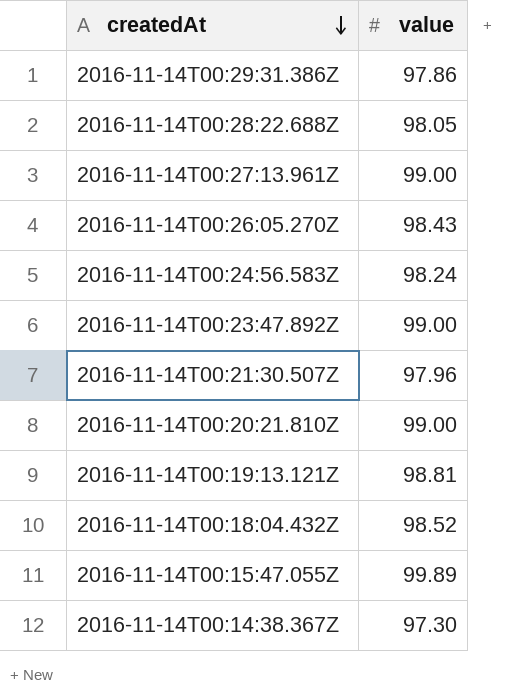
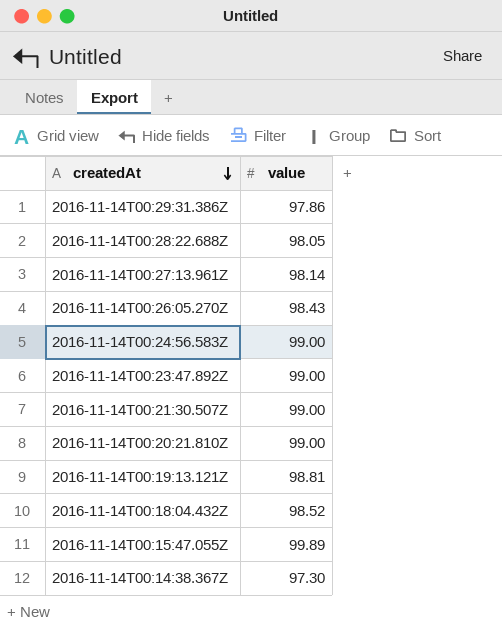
2016-11-14T00:27:13.961Z | value: 99.00 -> 98.14
2016-11-14T00:24:56.583Z | value: 98.24 -> 99.00
2016-11-14T00:21:30.507Z | value: 97.96 -> 99.00

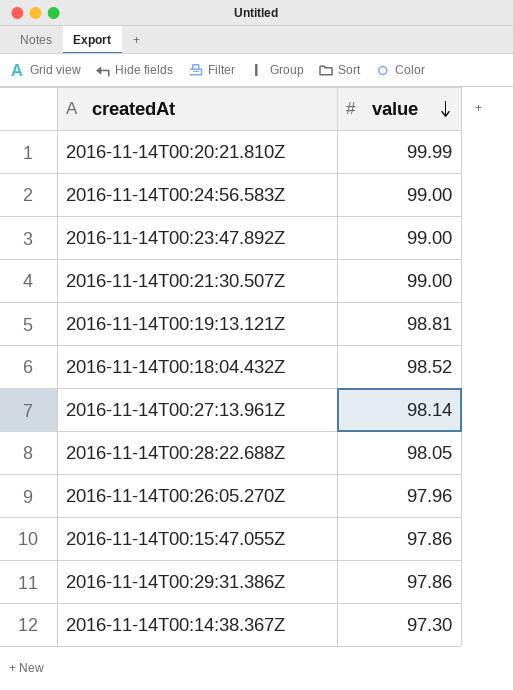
row order: createdAt descending -> value descending
2016-11-14T00:20:21.810Z | value: 99.00 -> 99.99
2016-11-14T00:26:05.270Z | value: 98.43 -> 97.96
2016-11-14T00:15:47.055Z | value: 99.89 -> 97.86

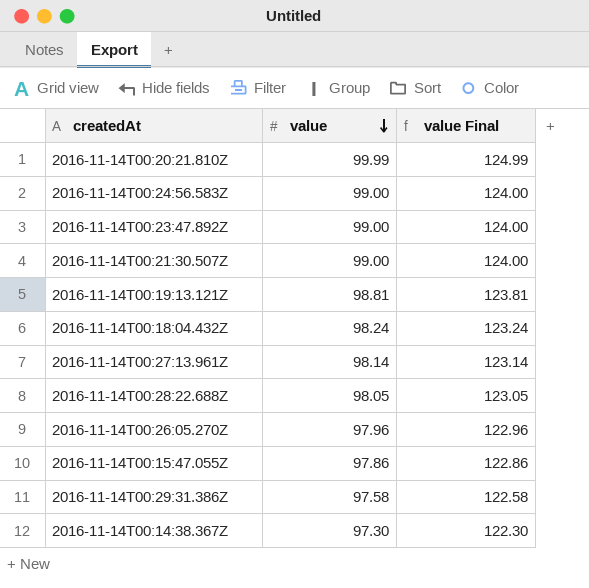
column value Final | formula: none -> [value] + 25
2016-11-14T00:18:04.432Z | value: 98.52 -> 98.24
2016-11-14T00:29:31.386Z | value: 97.86 -> 97.58

